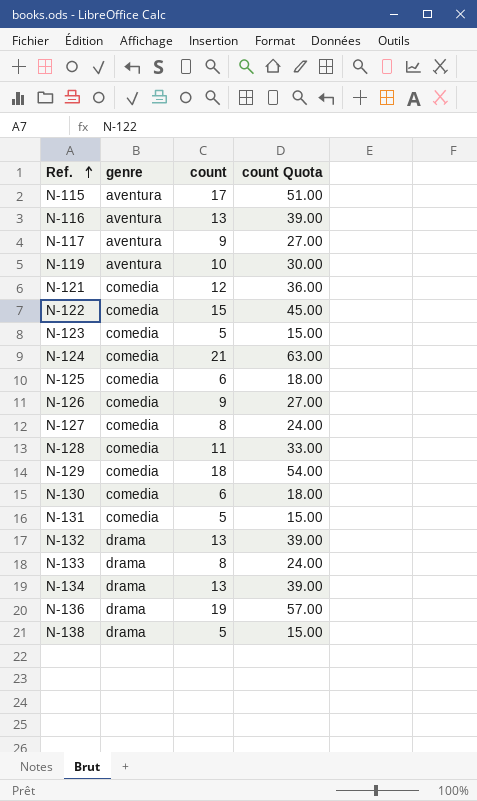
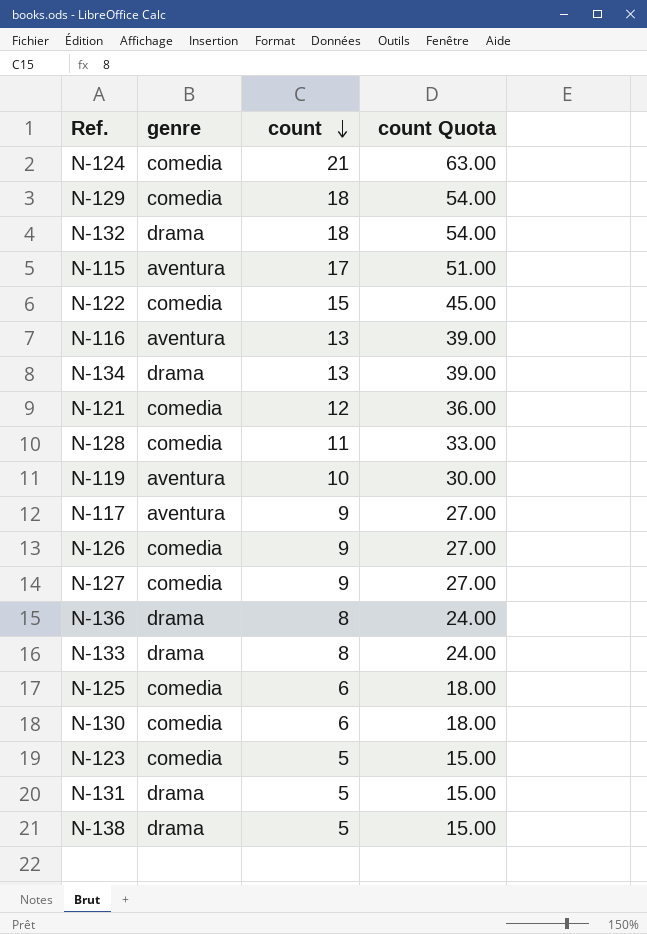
row order: Ref. ascending -> count descending
N-132 | count: 13 -> 18
N-132 | count Quota: 39.00 -> 54.00
N-127 | count: 8 -> 9
N-127 | count Quota: 24.00 -> 27.00
N-136 | count: 19 -> 8
N-136 | count Quota: 57.00 -> 24.00
N-131 | genre: comedia -> drama

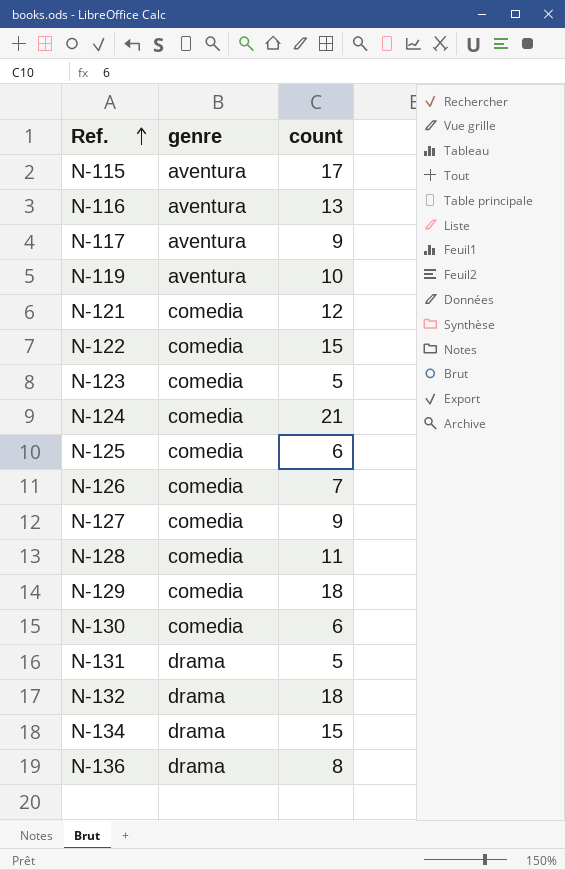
row order: count descending -> Ref. ascending
column count Quota | formula: [count] * 3 -> none
row N-133: drama | 8 | 24.00 -> none
row N-138: drama | 5 | 15.00 -> none
N-126 | count: 9 -> 7
N-134 | count: 13 -> 15

